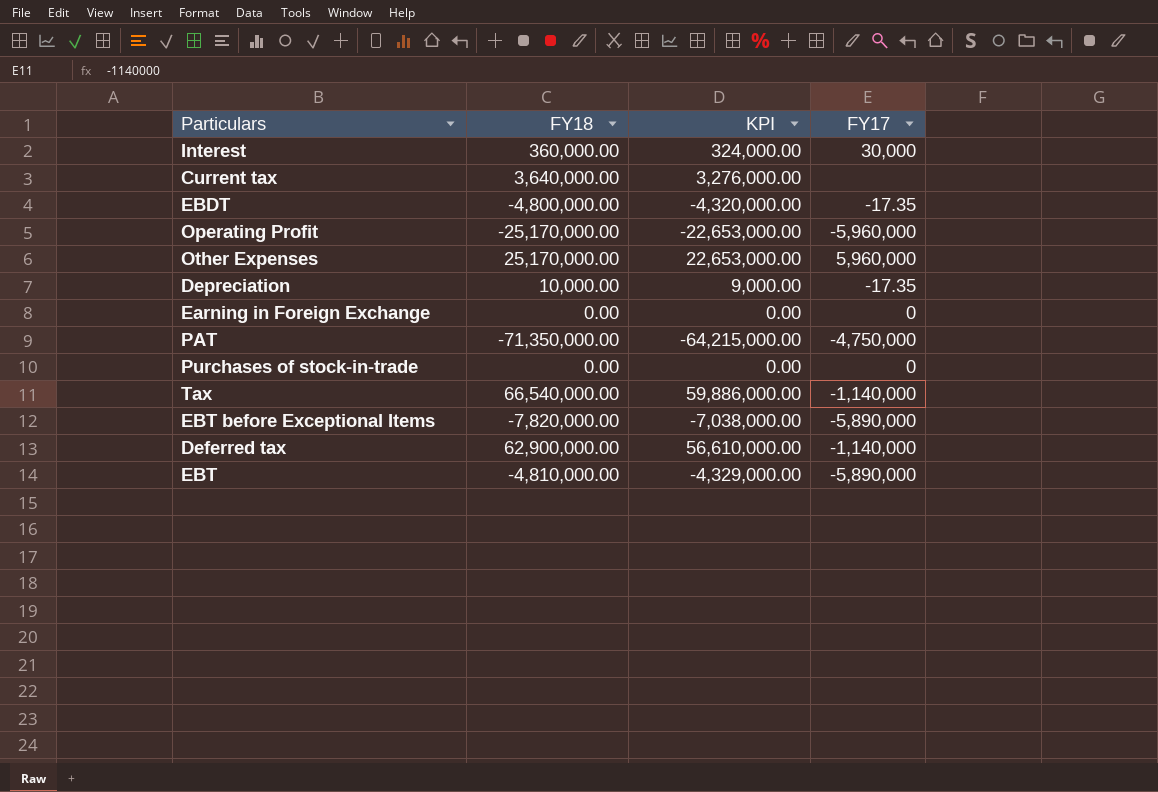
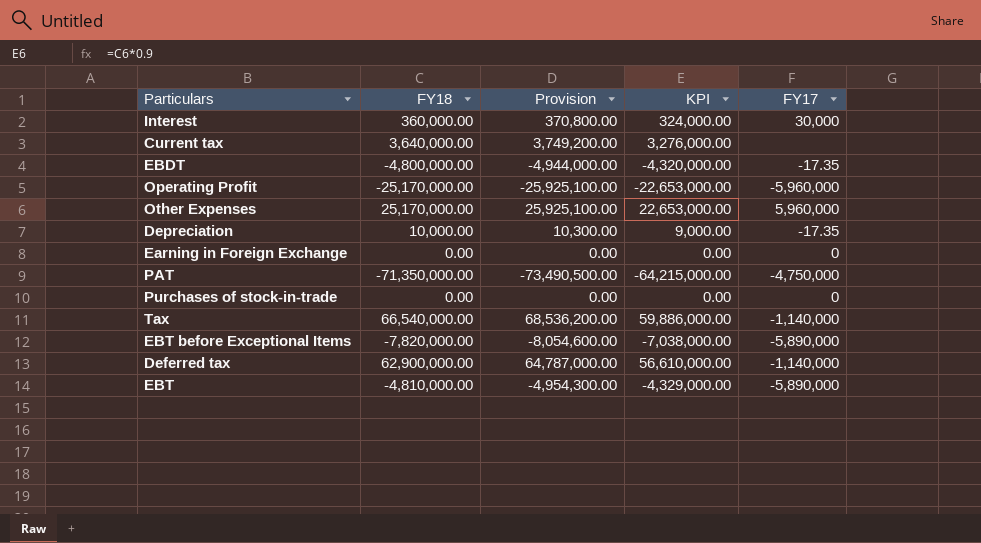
column Provision | formula: none -> [FY18] * 1.03

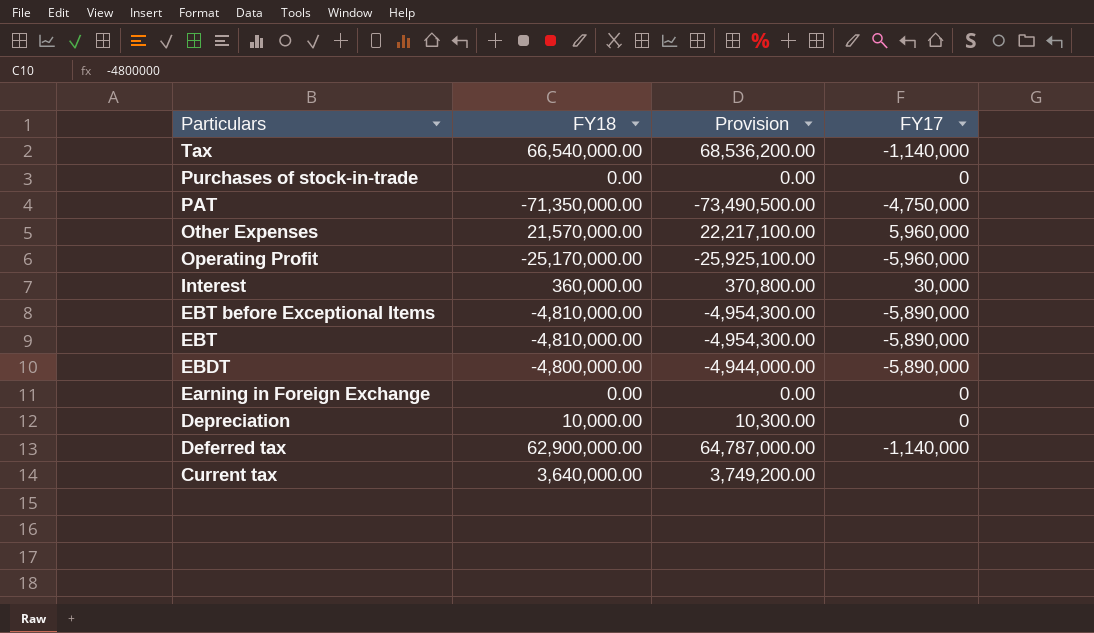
row order: none -> Particulars descending
column KPI | formula: [FY18] * 0.9 -> none
Other Expenses | FY18: 25,170,000.00 -> 21,570,000.00
Other Expenses | Provision: 25,925,100.00 -> 22,217,100.00
EBT before Exceptional Items | FY18: -7,820,000.00 -> -4,810,000.00
EBT before Exceptional Items | Provision: -8,054,600.00 -> -4,954,300.00
EBDT | FY17: -17.35 -> -5,890,000
Depreciation | FY17: -17.35 -> 0

